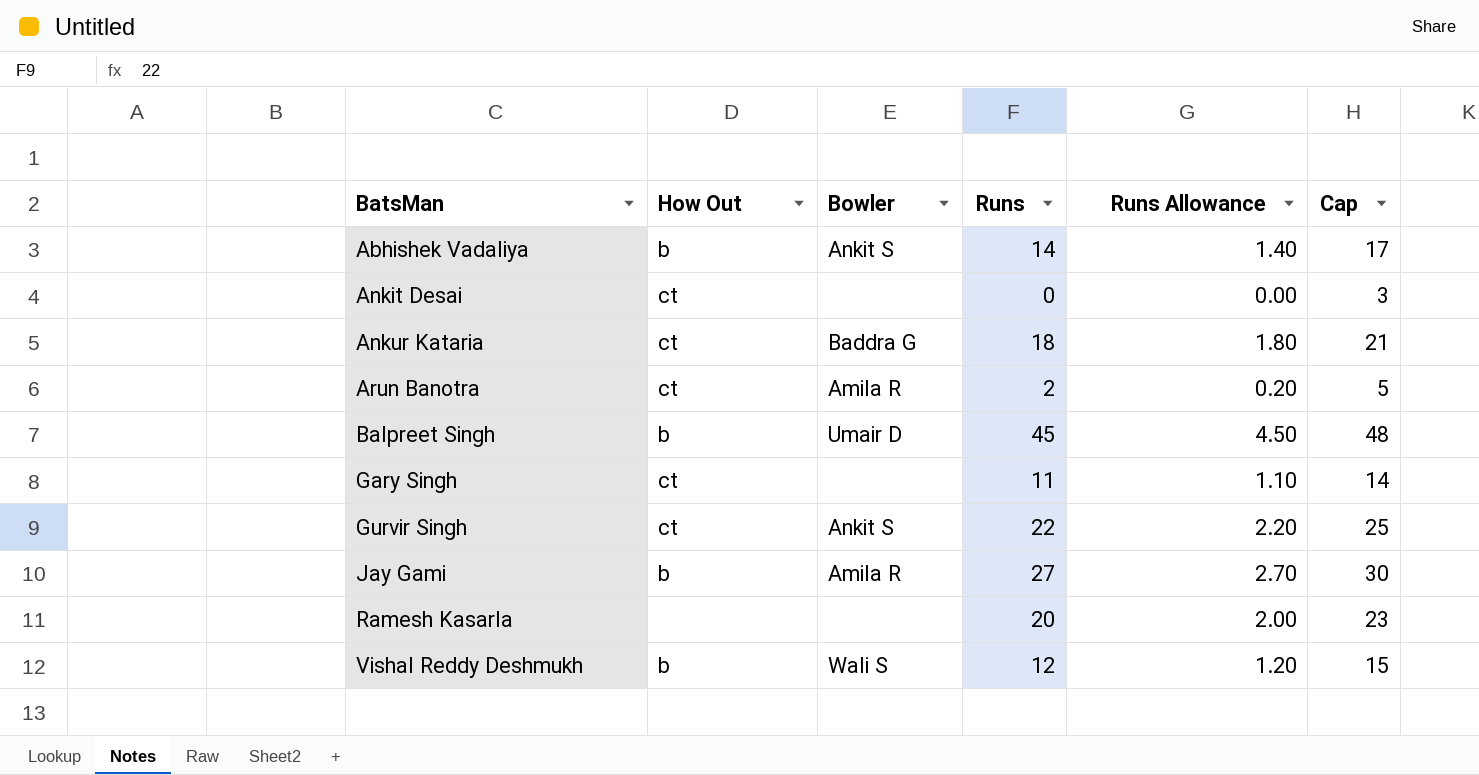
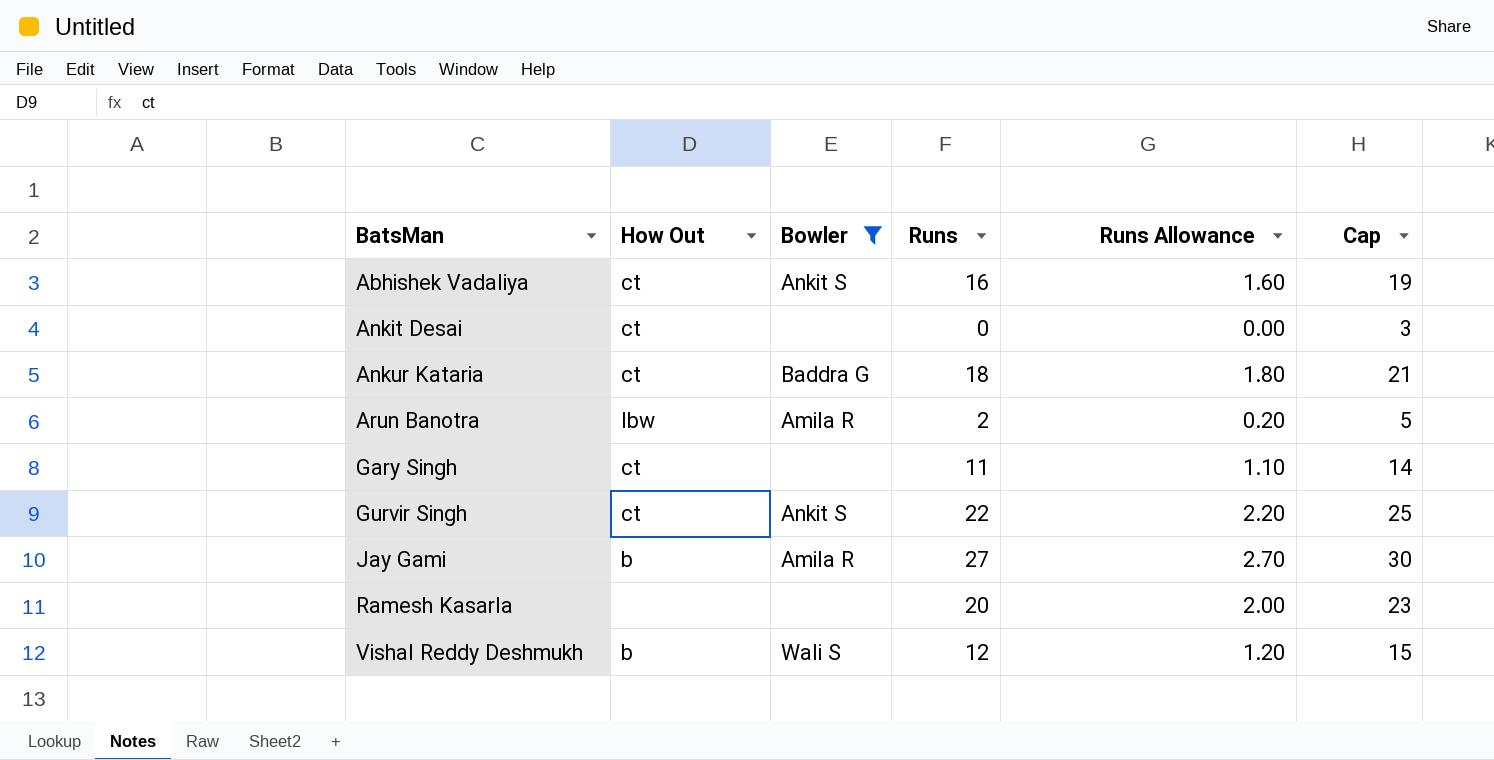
filter: none -> Bowler != Umair D
Abhishek Vadaliya | How Out: b -> ct
Abhishek Vadaliya | Runs: 14 -> 16
Abhishek Vadaliya | Runs Allowance: 1.40 -> 1.60
Abhishek Vadaliya | Cap: 17 -> 19
Arun Banotra | How Out: ct -> lbw

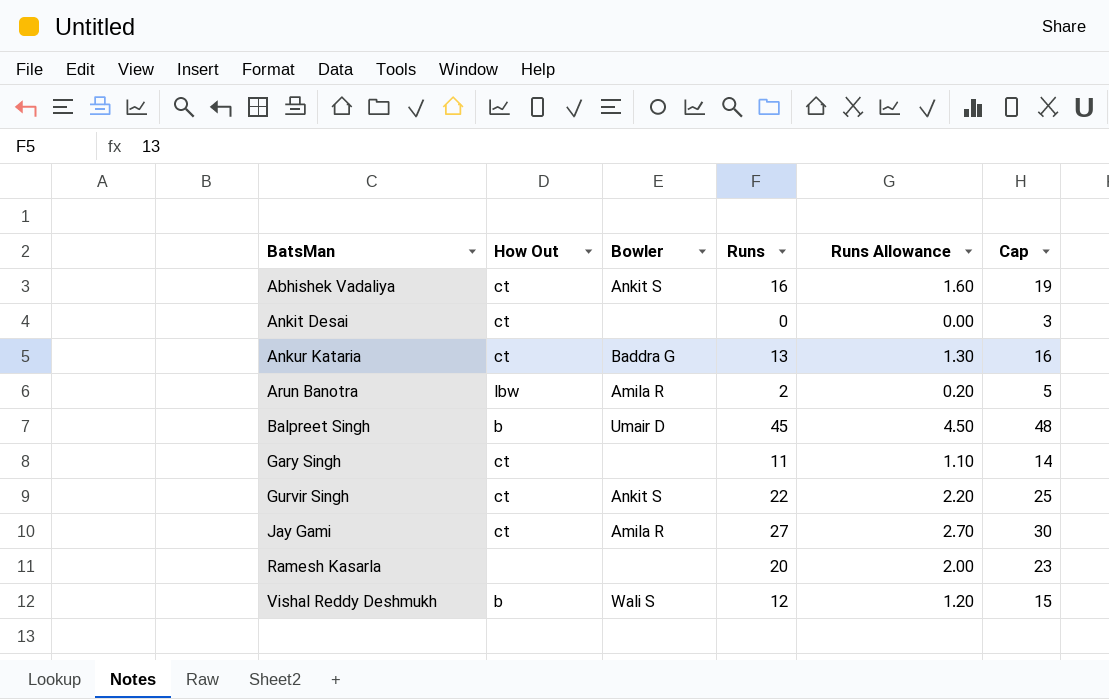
filter: Bowler != Umair D -> none
Ankur Kataria | Runs: 18 -> 13
Ankur Kataria | Runs Allowance: 1.80 -> 1.30
Ankur Kataria | Cap: 21 -> 16
Jay Gami | How Out: b -> ct

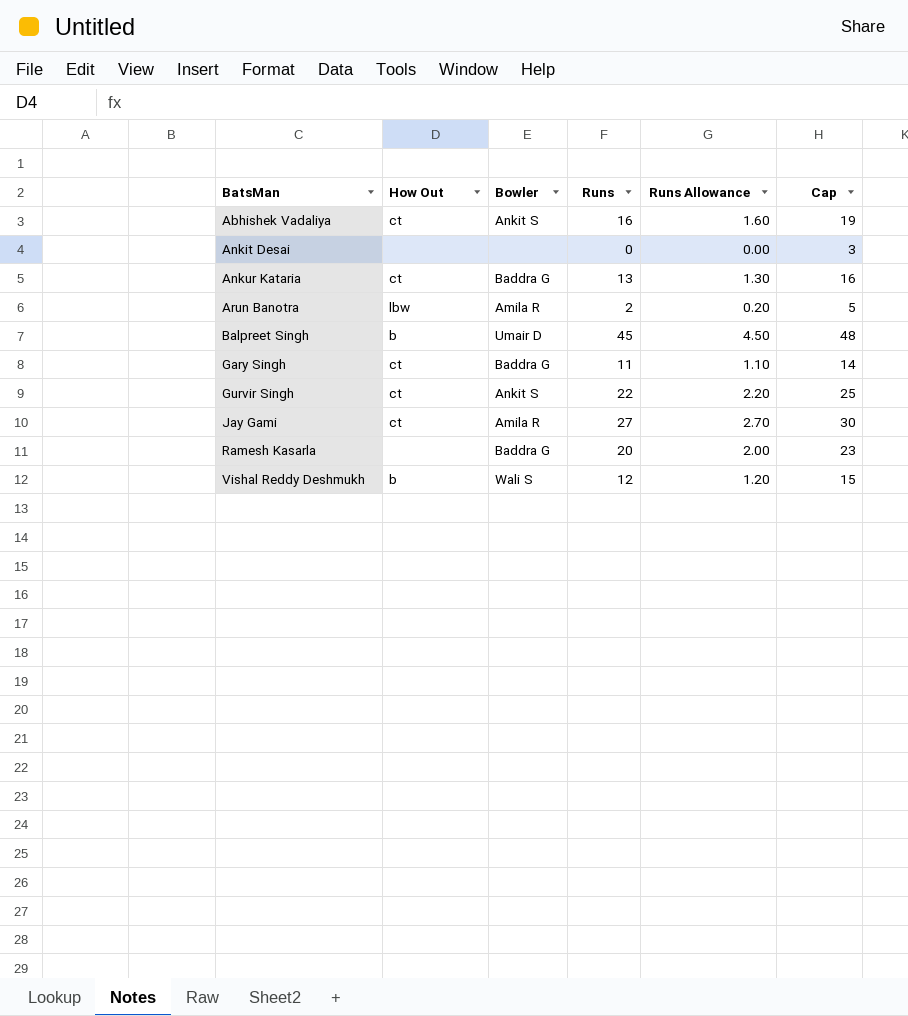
Ankit Desai | How Out: ct -> none
Gary Singh | Bowler: none -> Baddra G
Ramesh Kasarla | Bowler: none -> Baddra G

